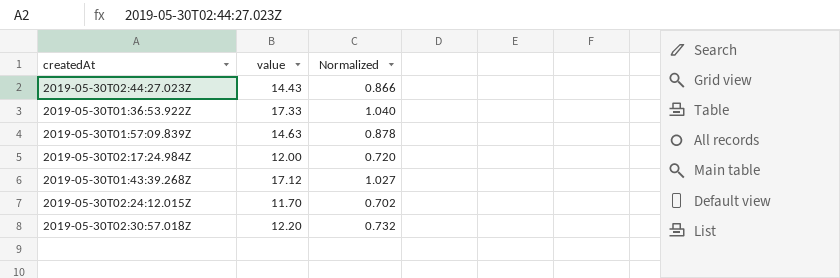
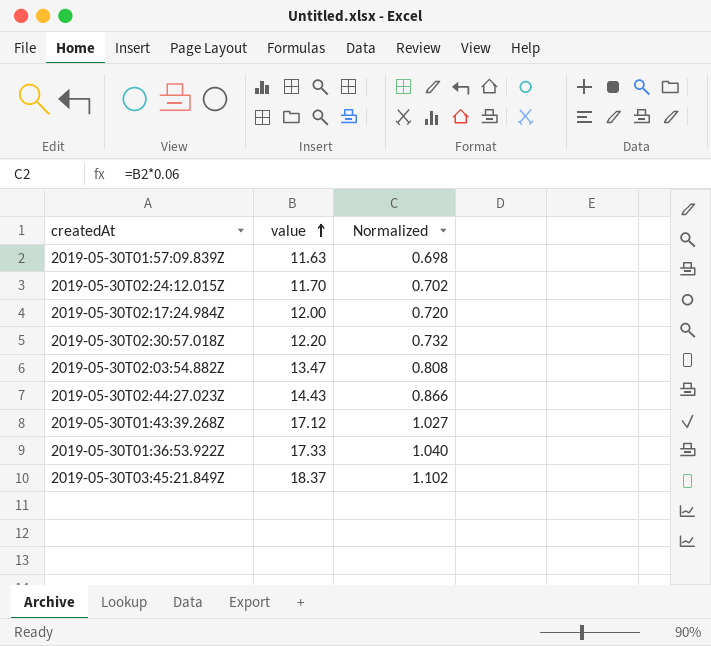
row order: none -> value ascending
2019-05-30T01:57:09.839Z | value: 14.63 -> 11.63
2019-05-30T01:57:09.839Z | Normalized: 0.878 -> 0.698
row 2019-05-30T02:03:54.882Z: none -> 13.47 | 0.808
row 2019-05-30T03:45:21.849Z: none -> 18.37 | 1.102

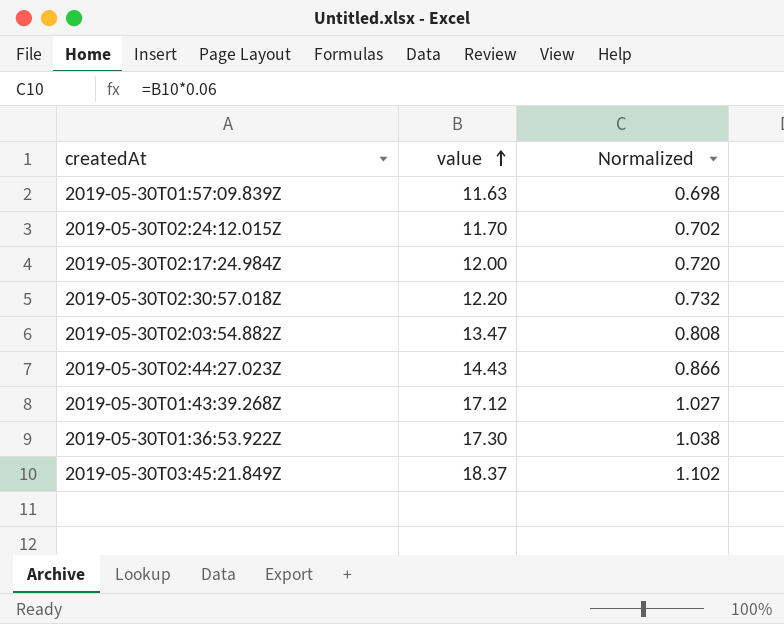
2019-05-30T01:36:53.922Z | value: 17.33 -> 17.30
2019-05-30T01:36:53.922Z | Normalized: 1.040 -> 1.038

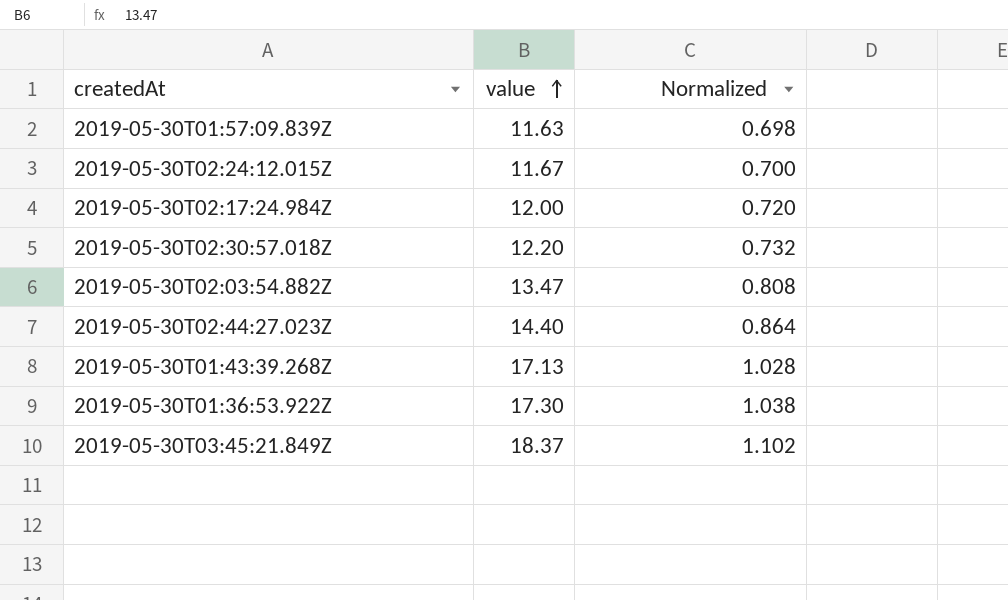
2019-05-30T02:24:12.015Z | value: 11.70 -> 11.67
2019-05-30T02:24:12.015Z | Normalized: 0.702 -> 0.700
2019-05-30T02:44:27.023Z | value: 14.43 -> 14.40
2019-05-30T02:44:27.023Z | Normalized: 0.866 -> 0.864
2019-05-30T01:43:39.268Z | value: 17.12 -> 17.13
2019-05-30T01:43:39.268Z | Normalized: 1.027 -> 1.028

